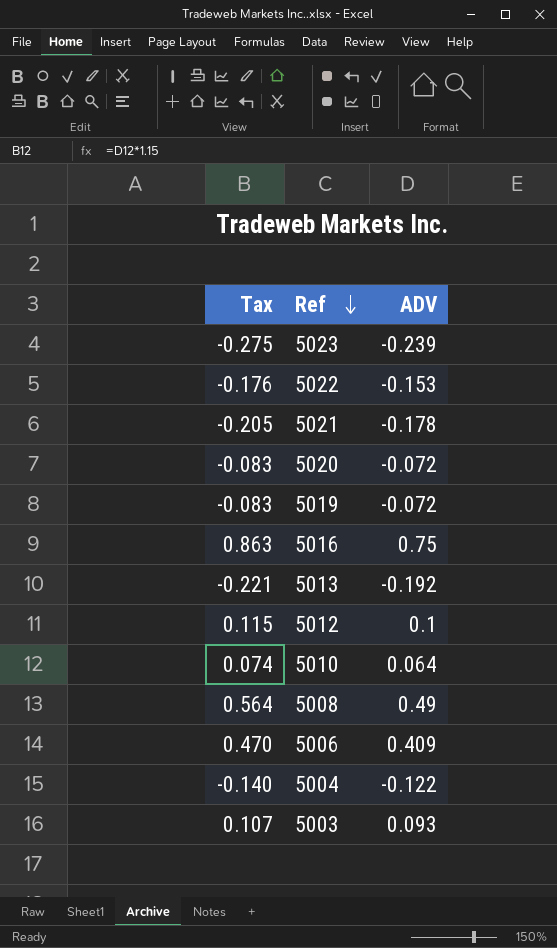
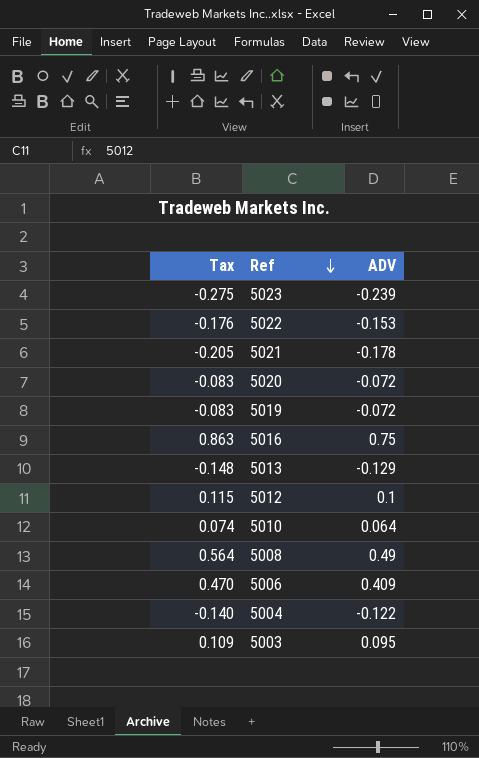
5013 | Tax: -0.221 -> -0.148
5013 | ADV: -0.192 -> -0.129
5003 | Tax: 0.107 -> 0.109
5003 | ADV: 0.093 -> 0.095

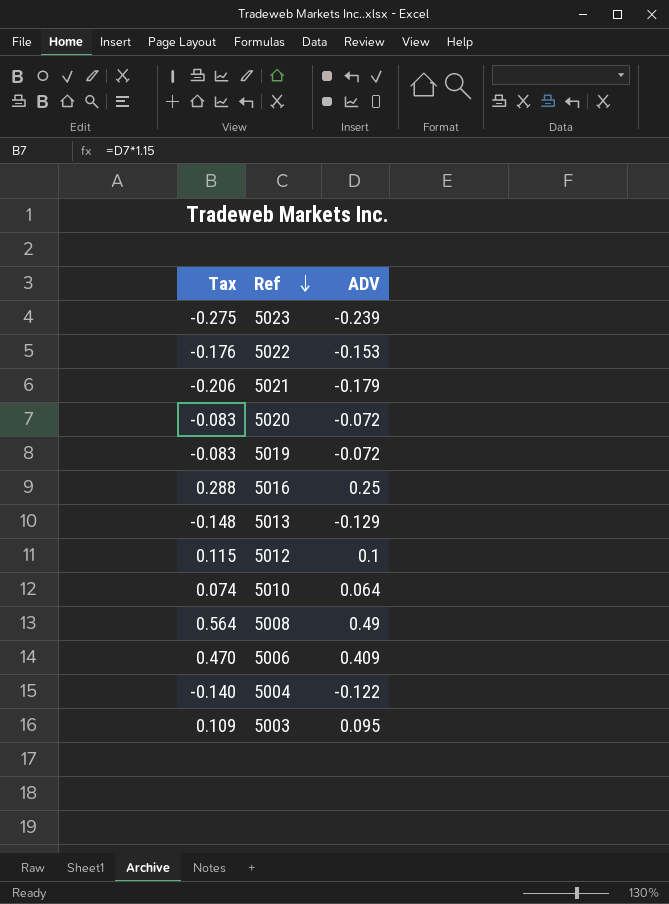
5021 | Tax: -0.205 -> -0.206
5021 | ADV: -0.178 -> -0.179
5016 | Tax: 0.863 -> 0.288
5016 | ADV: 0.75 -> 0.25

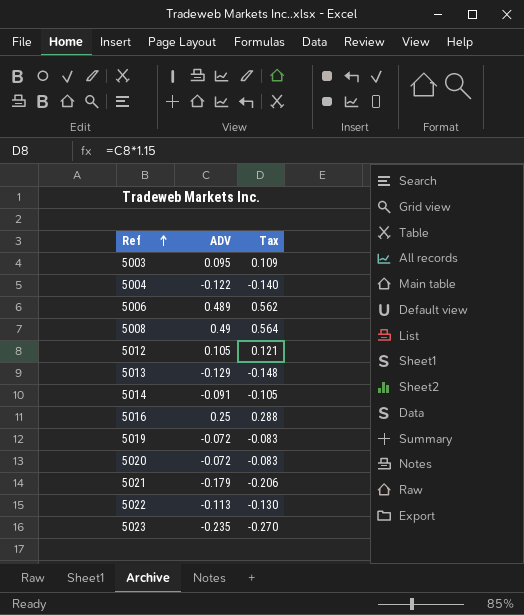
row order: Ref descending -> Ref ascending
column Tax | position: 1 -> 3
row 5010: 0.074 | 0.064 -> none
5006 | ADV: 0.409 -> 0.489
5006 | Tax: 0.470 -> 0.562
5012 | ADV: 0.1 -> 0.105
5012 | Tax: 0.115 -> 0.121
row 5014: none -> -0.091 | -0.105
5022 | ADV: -0.153 -> -0.113
5022 | Tax: -0.176 -> -0.130
5023 | ADV: -0.239 -> -0.235
5023 | Tax: -0.275 -> -0.270

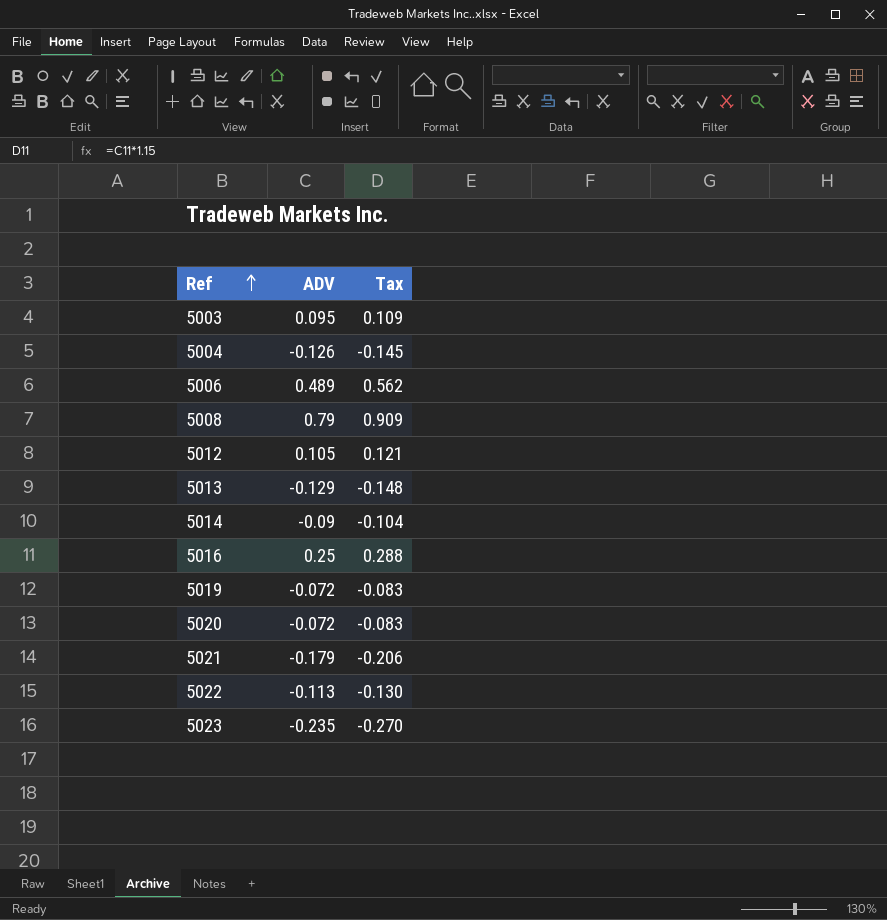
5004 | ADV: -0.122 -> -0.126
5004 | Tax: -0.140 -> -0.145
5008 | ADV: 0.49 -> 0.79
5008 | Tax: 0.564 -> 0.909
5014 | ADV: -0.091 -> -0.09
5014 | Tax: -0.105 -> -0.104

